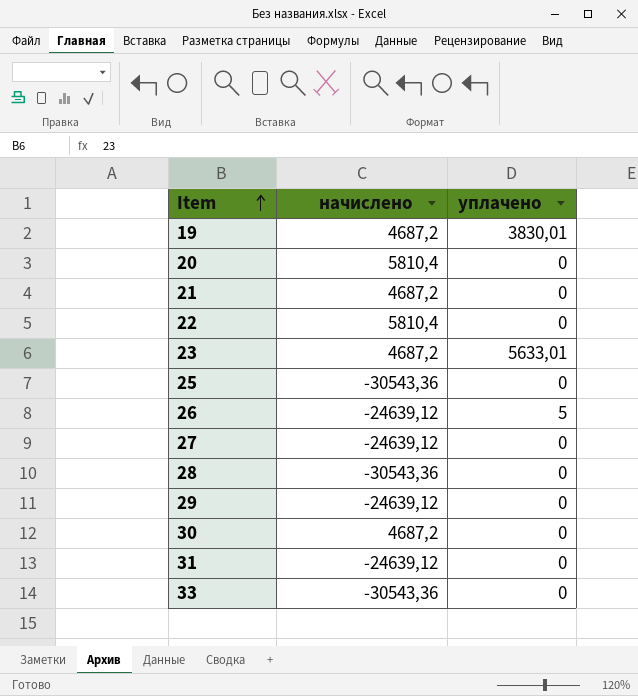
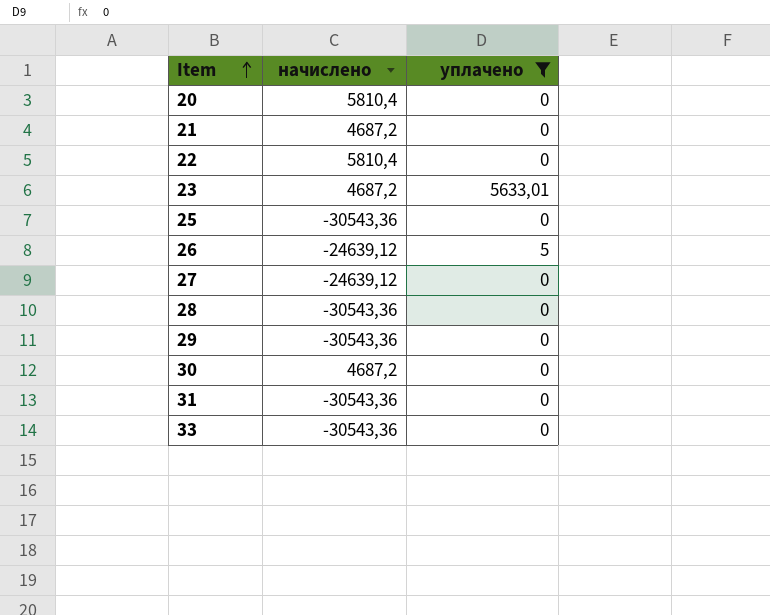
filter: none -> уплачено != 3830,01
29 | начислено: -24639,12 -> -30543,36
31 | начислено: -24639,12 -> -30543,36

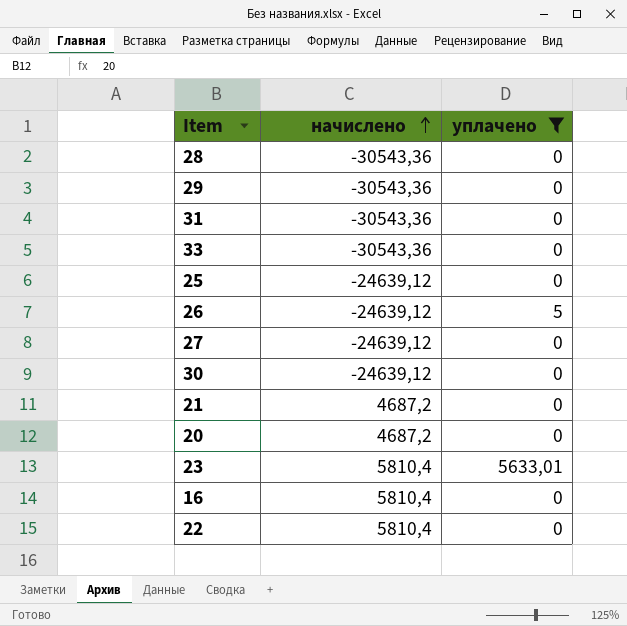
row order: Item ascending -> начислено ascending
25 | начислено: -30543,36 -> -24639,12
30 | начислено: 4687,2 -> -24639,12
20 | начислено: 5810,4 -> 4687,2
23 | начислено: 4687,2 -> 5810,4
row 16: none -> 5810,4 | 0

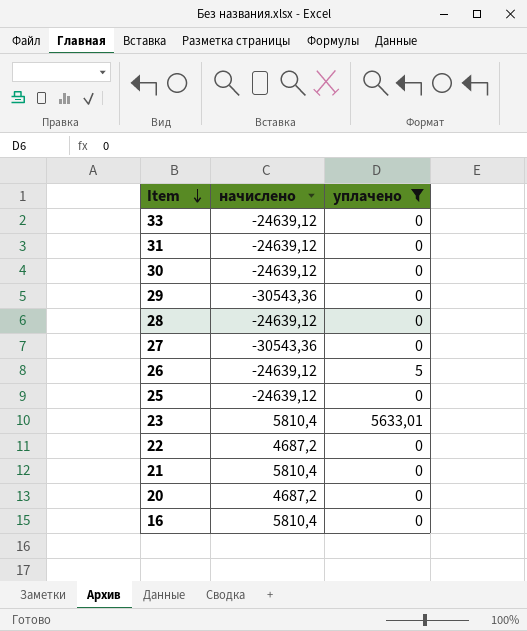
row order: начислено ascending -> Item descending
33 | начислено: -30543,36 -> -24639,12
31 | начислено: -30543,36 -> -24639,12
28 | начислено: -30543,36 -> -24639,12
27 | начислено: -24639,12 -> -30543,36
22 | начислено: 5810,4 -> 4687,2
21 | начислено: 4687,2 -> 5810,4

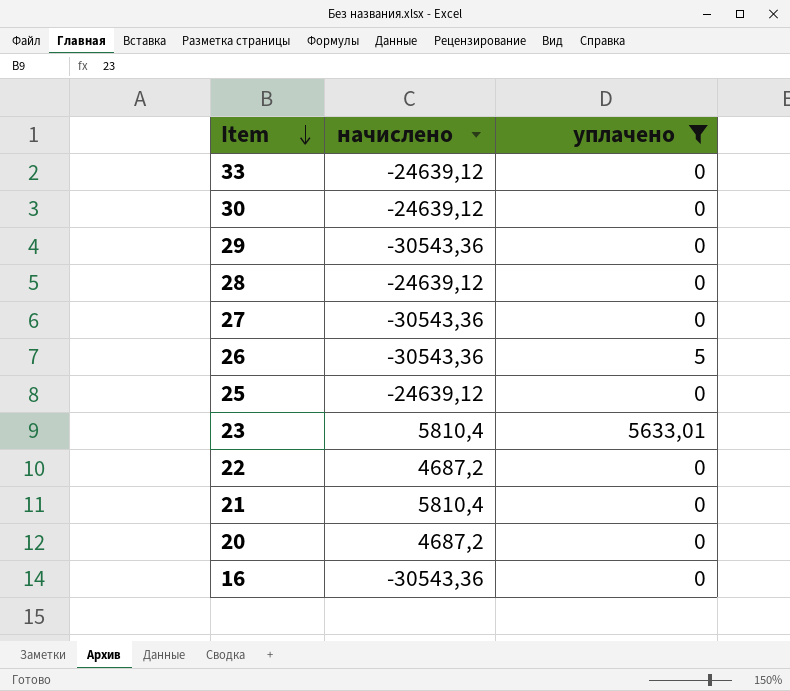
row 31: -24639,12 | 0 -> none
26 | начислено: -24639,12 -> -30543,36
16 | начислено: 5810,4 -> -30543,36

